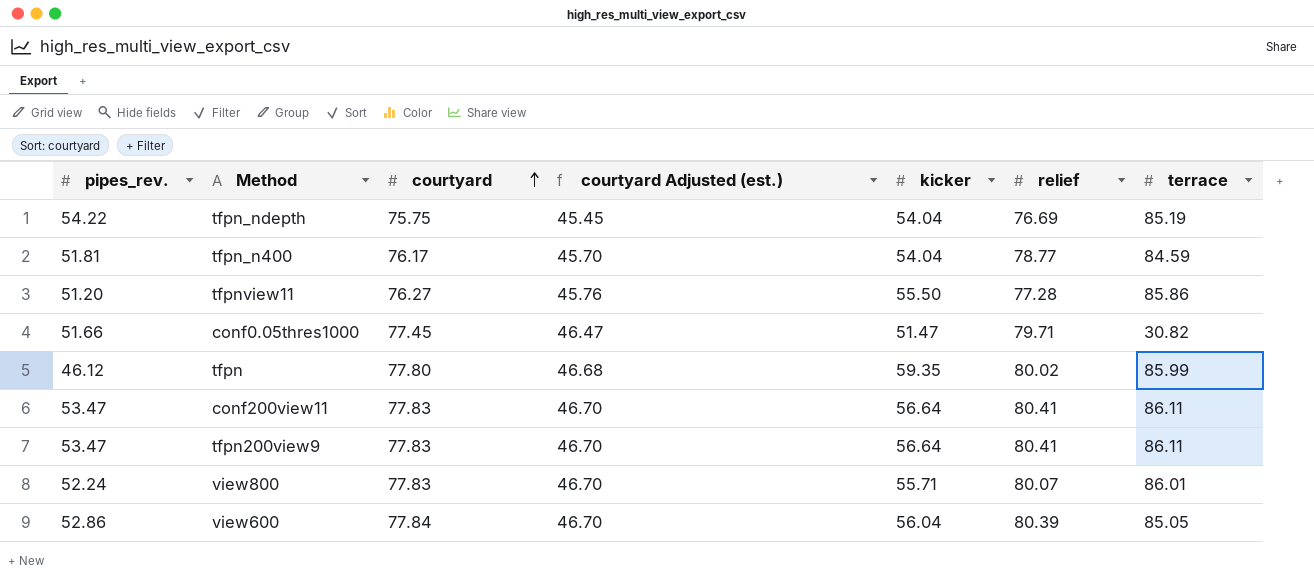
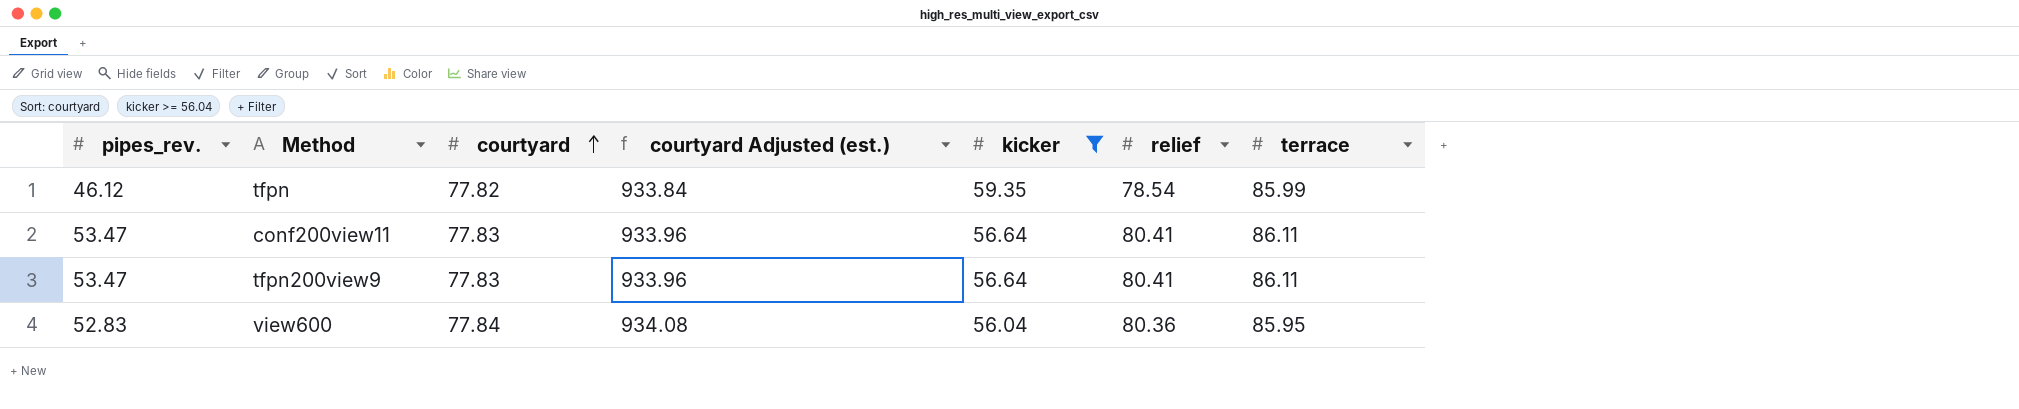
filter: none -> kicker >= 56.04
column courtyard Adjusted (est.) | formula: [courtyard] * 0.6 -> [courtyard] * 12
tfpn | courtyard: 77.80 -> 77.82
tfpn | relief: 80.02 -> 78.54
view600 | pipes_rev.: 52.86 -> 52.83
view600 | relief: 80.39 -> 80.36
view600 | terrace: 85.05 -> 85.95

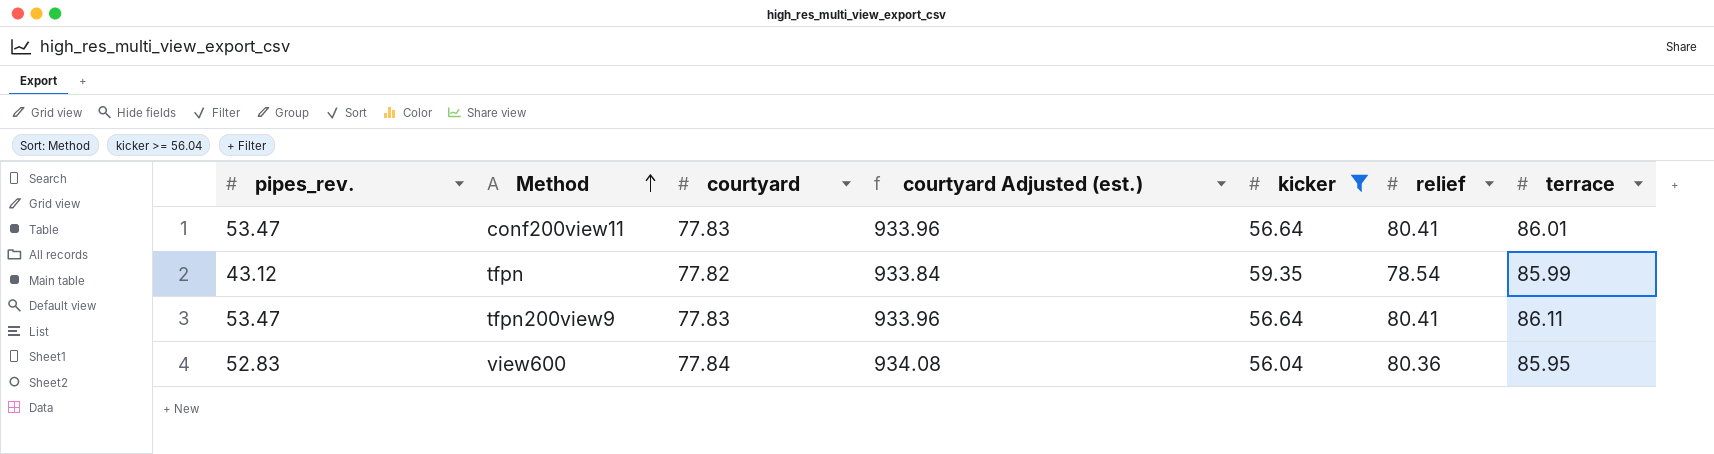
row order: courtyard ascending -> Method ascending
conf200view11 | terrace: 86.11 -> 86.01
tfpn | pipes_rev.: 46.12 -> 43.12

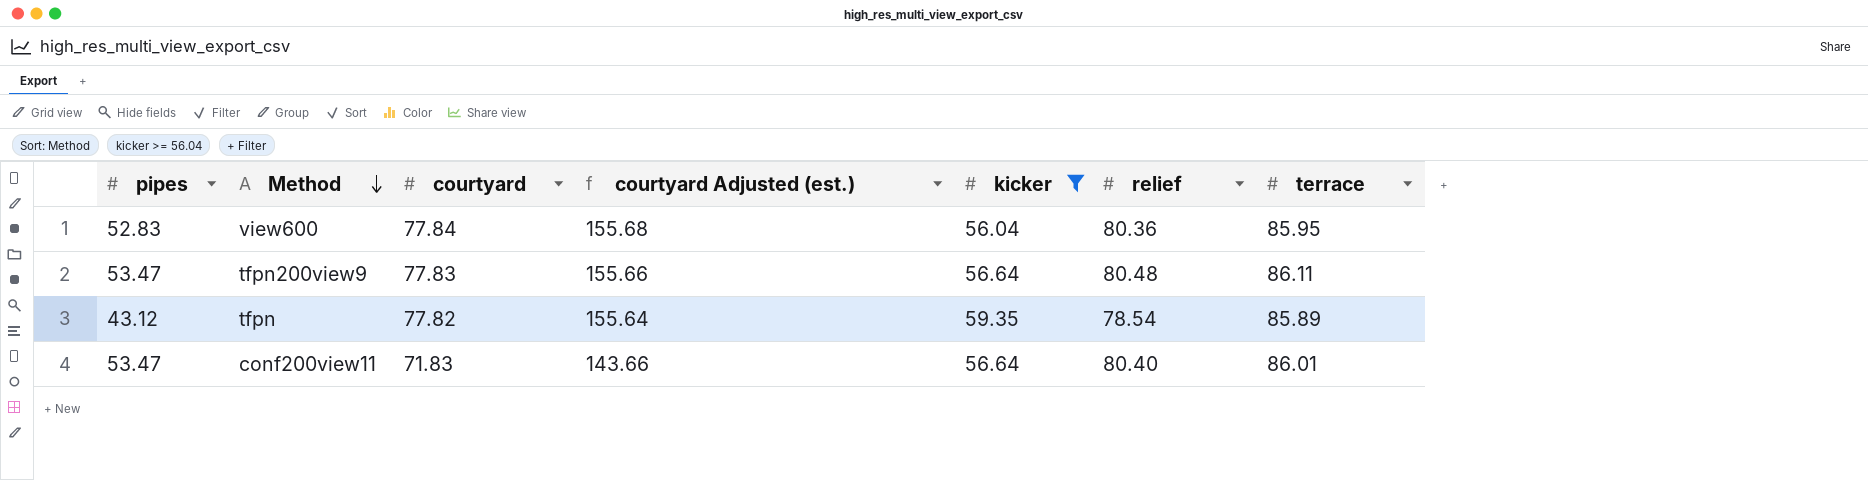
row order: Method ascending -> Method descending
column name: pipes_rev. -> pipes
column courtyard Adjusted (est.) | formula: [courtyard] * 12 -> [courtyard] * 2
tfpn200view9 | relief: 80.41 -> 80.48
tfpn | terrace: 85.99 -> 85.89
conf200view11 | courtyard: 77.83 -> 71.83
conf200view11 | relief: 80.41 -> 80.40

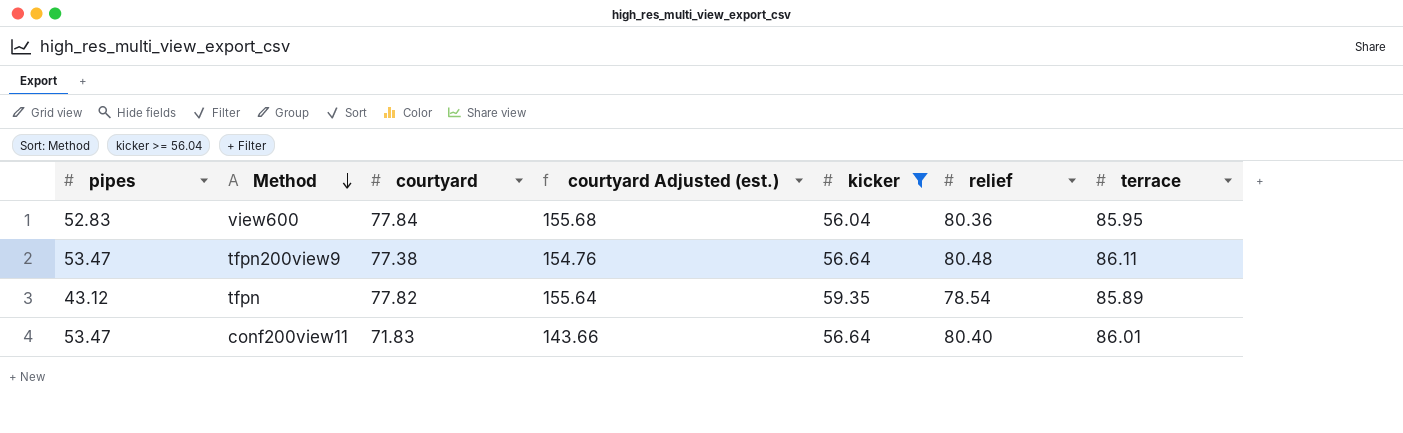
tfpn200view9 | courtyard: 77.83 -> 77.38
tfpn200view9 | courtyard Adjusted (est.): 155.66 -> 154.76

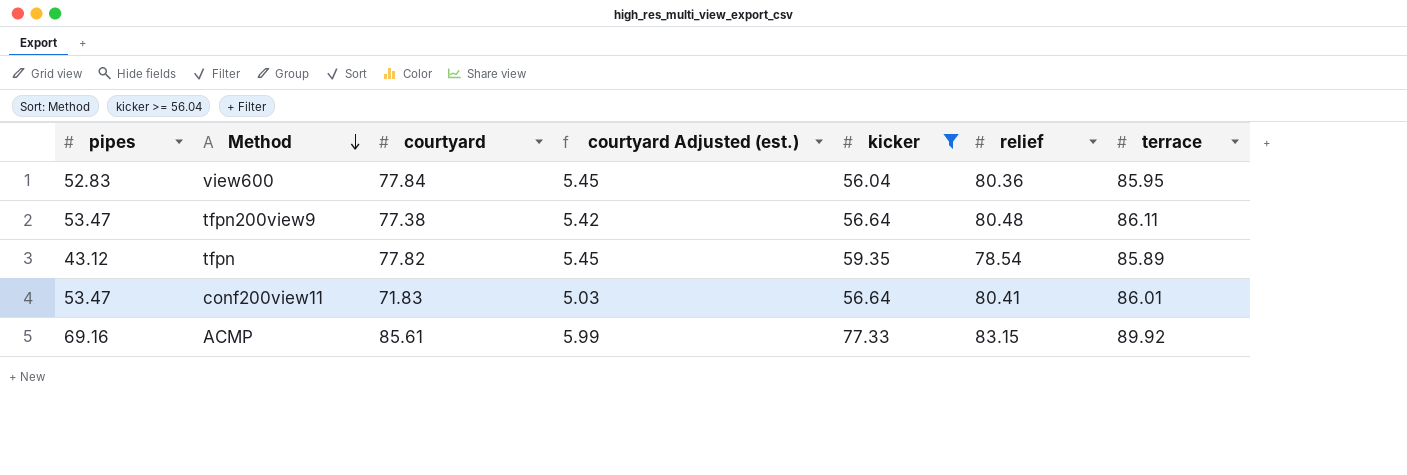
column courtyard Adjusted (est.) | formula: [courtyard] * 2 -> [courtyard] * 0.07
conf200view11 | relief: 80.40 -> 80.41
row ACMP: none -> 69.16 | 85.61 | 5.99 | 77.33 | 83.15 | 89.92

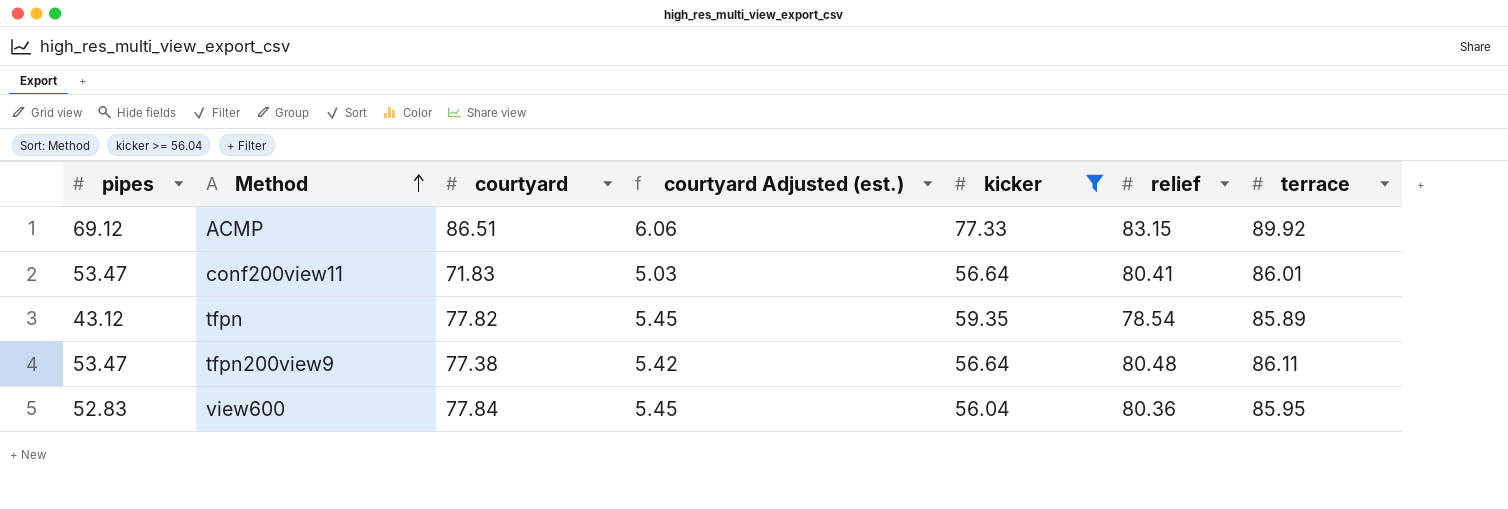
row order: Method descending -> Method ascending
ACMP | pipes: 69.16 -> 69.12
ACMP | courtyard: 85.61 -> 86.51
ACMP | courtyard Adjusted (est.): 5.99 -> 6.06

